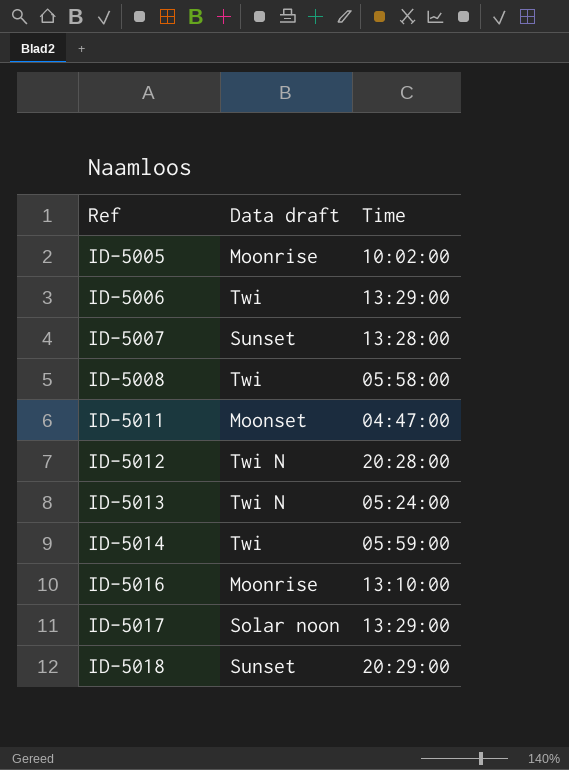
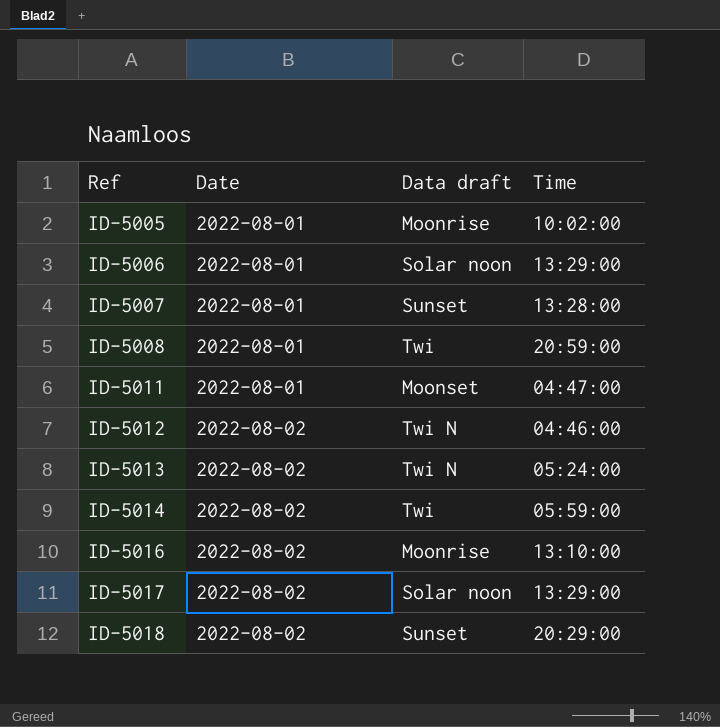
column Date | position: none -> 2
ID-5006 | Data draft: Twi -> Solar noon
ID-5008 | Time: 05:58:00 -> 20:59:00
ID-5012 | Time: 20:28:00 -> 04:46:00

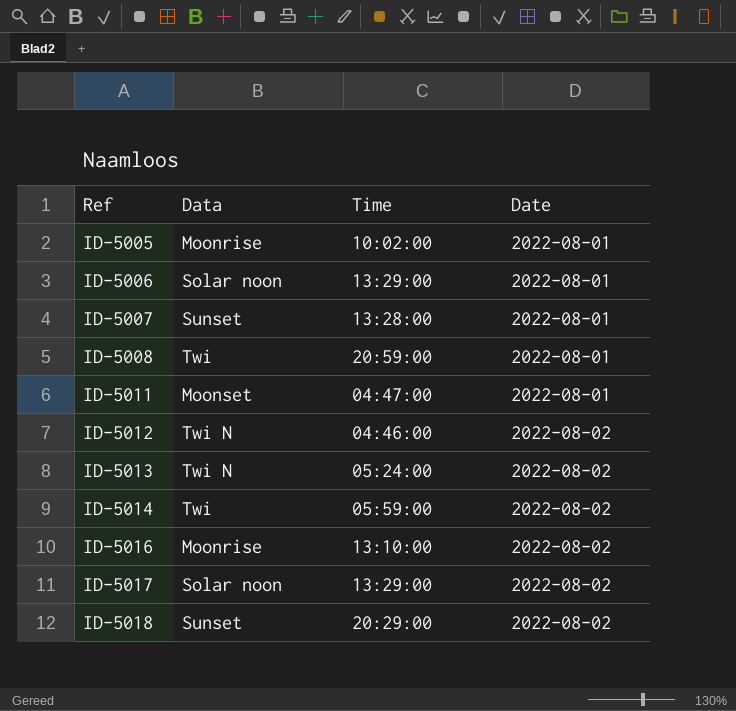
column name: Data draft -> Data
column Date | position: 2 -> 4

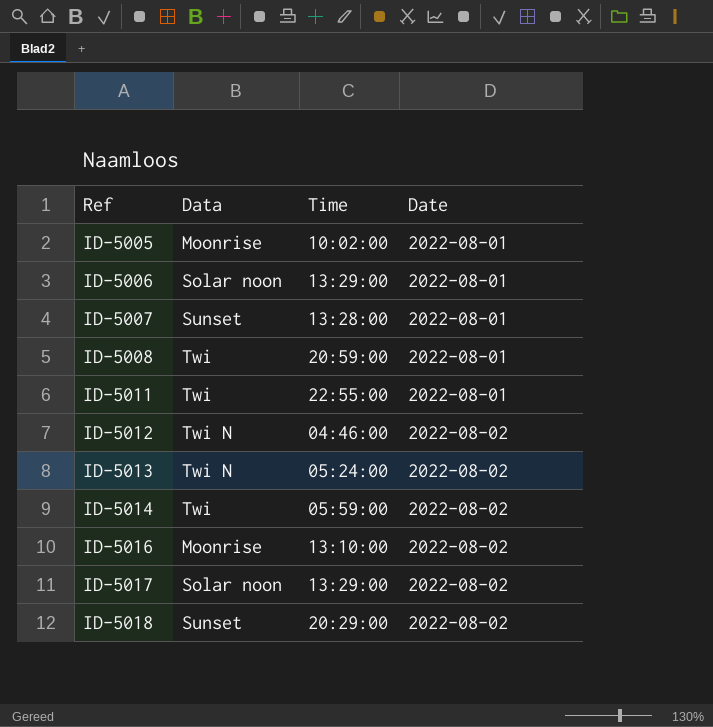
ID-5011 | Data: Moonset -> Twi
ID-5011 | Time: 04:47:00 -> 22:55:00

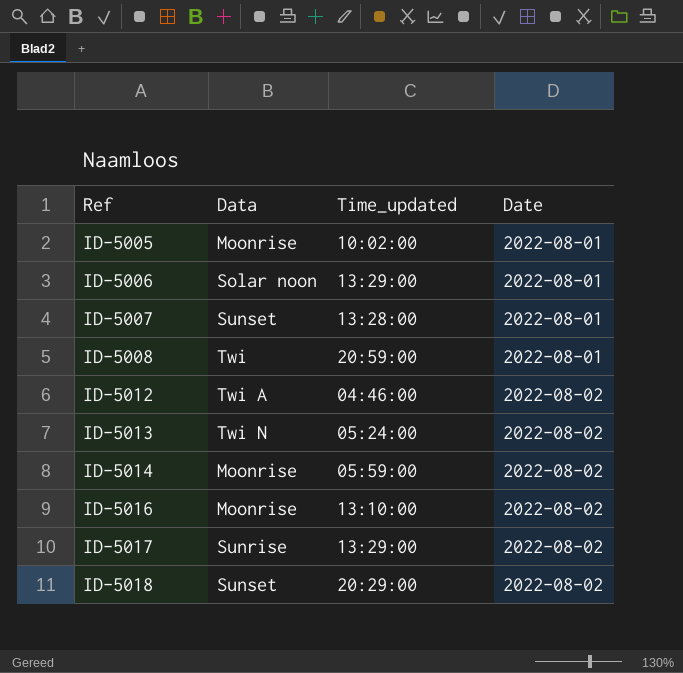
column name: Time -> Time_updated
row ID-5011: Twi | 22:55:00 | 2022-08-01 -> none
ID-5012 | Data: Twi N -> Twi A
ID-5014 | Data: Twi -> Moonrise
ID-5017 | Data: Solar noon -> Sunrise

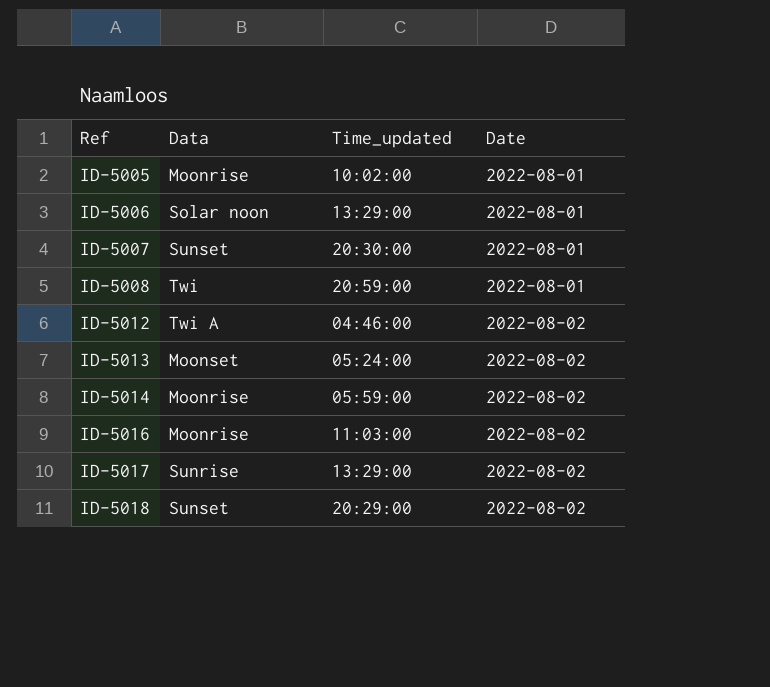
ID-5007 | Time_updated: 13:28:00 -> 20:30:00
ID-5013 | Data: Twi N -> Moonset
ID-5016 | Time_updated: 13:10:00 -> 11:03:00

